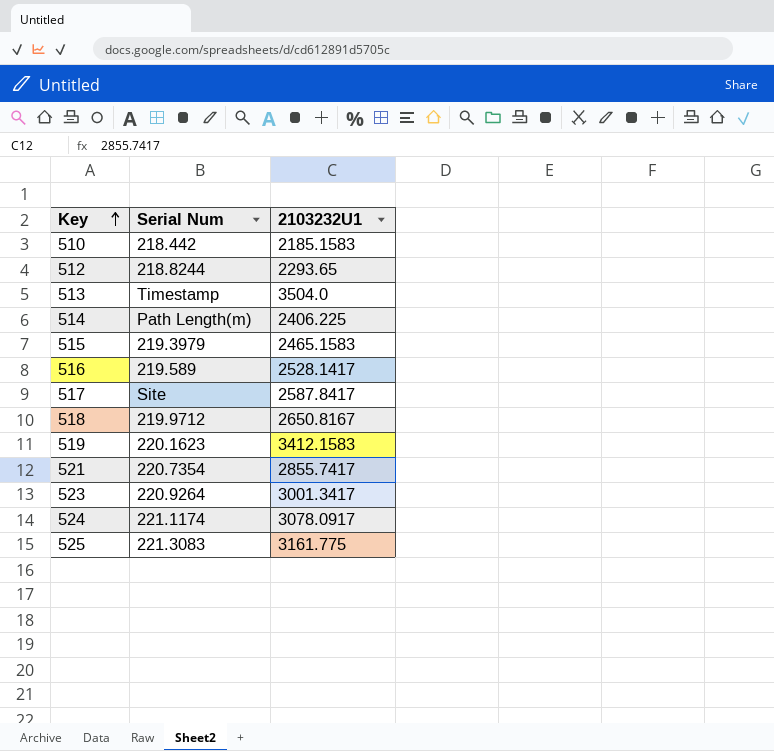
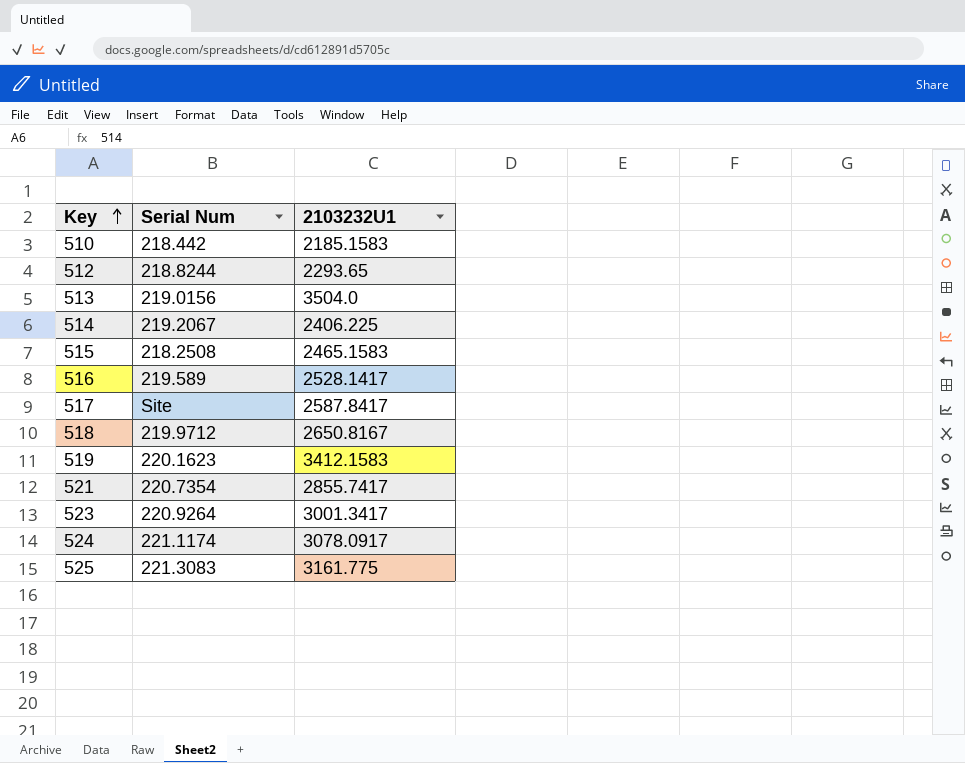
513 | Serial Num: Timestamp -> 219.0156
514 | Serial Num: Path Length(m) -> 219.2067
515 | Serial Num: 219.3979 -> 218.2508

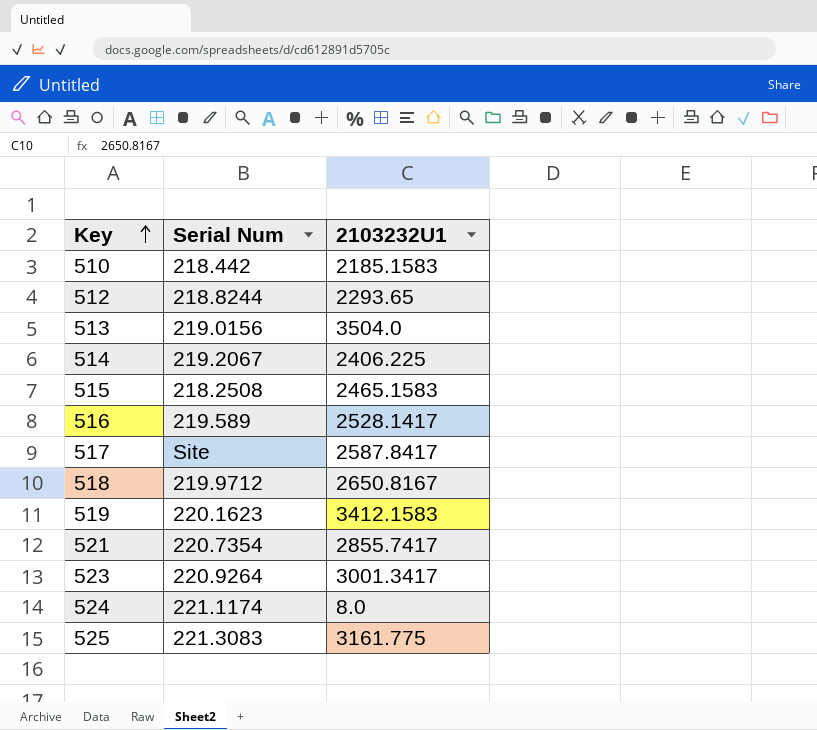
524 | 2103232U1: 3078.0917 -> 8.0

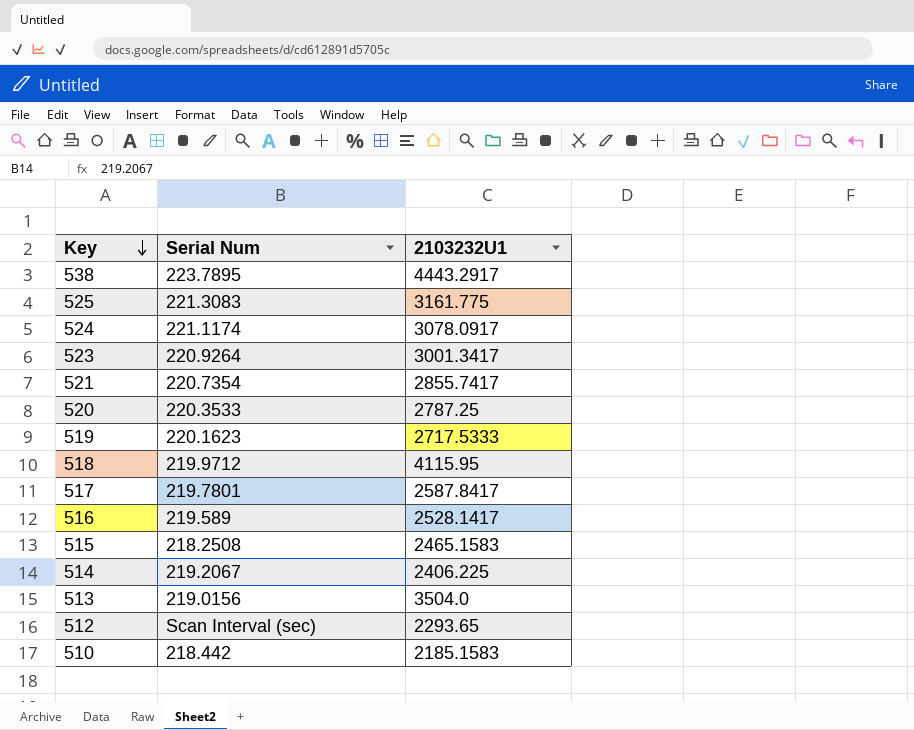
row order: Key ascending -> Key descending
row 538: none -> 223.7895 | 4443.2917
524 | 2103232U1: 8.0 -> 3078.0917
row 520: none -> 220.3533 | 2787.25
519 | 2103232U1: 3412.1583 -> 2717.5333
518 | 2103232U1: 2650.8167 -> 4115.95
517 | Serial Num: Site -> 219.7801
512 | Serial Num: 218.8244 -> Scan Interval (sec)

